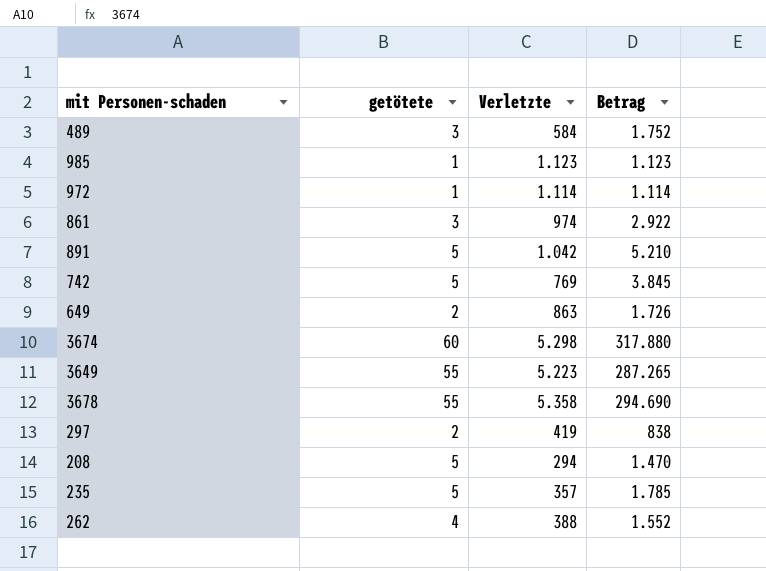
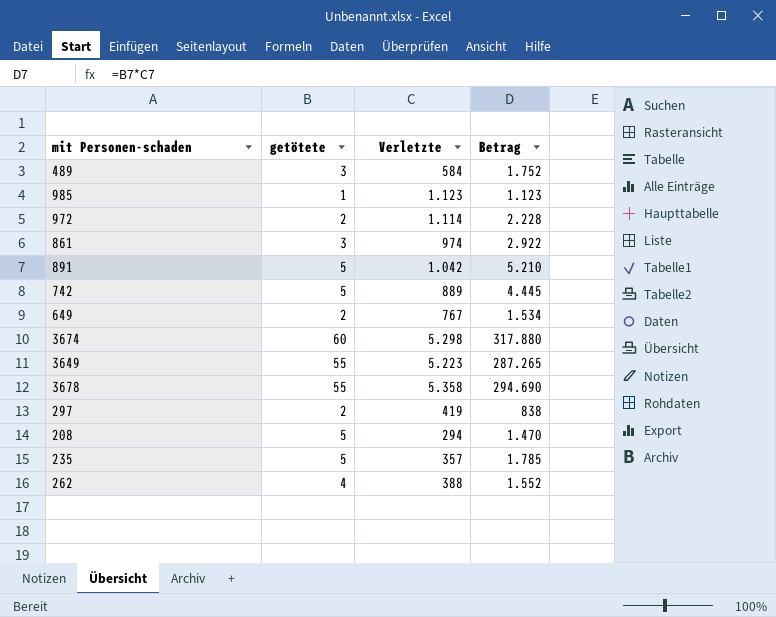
972 | getötete: 1 -> 2
972 | Betrag: 1.114 -> 2.228
742 | Verletzte: 769 -> 889
742 | Betrag: 3.845 -> 4.445
649 | Verletzte: 863 -> 767
649 | Betrag: 1.726 -> 1.534

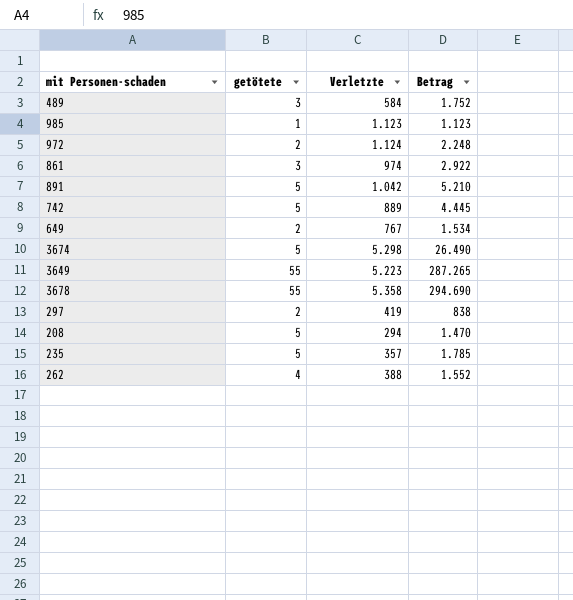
972 | Verletzte: 1.114 -> 1.124
972 | Betrag: 2.228 -> 2.248
3674 | getötete: 60 -> 5
3674 | Betrag: 317.880 -> 26.490

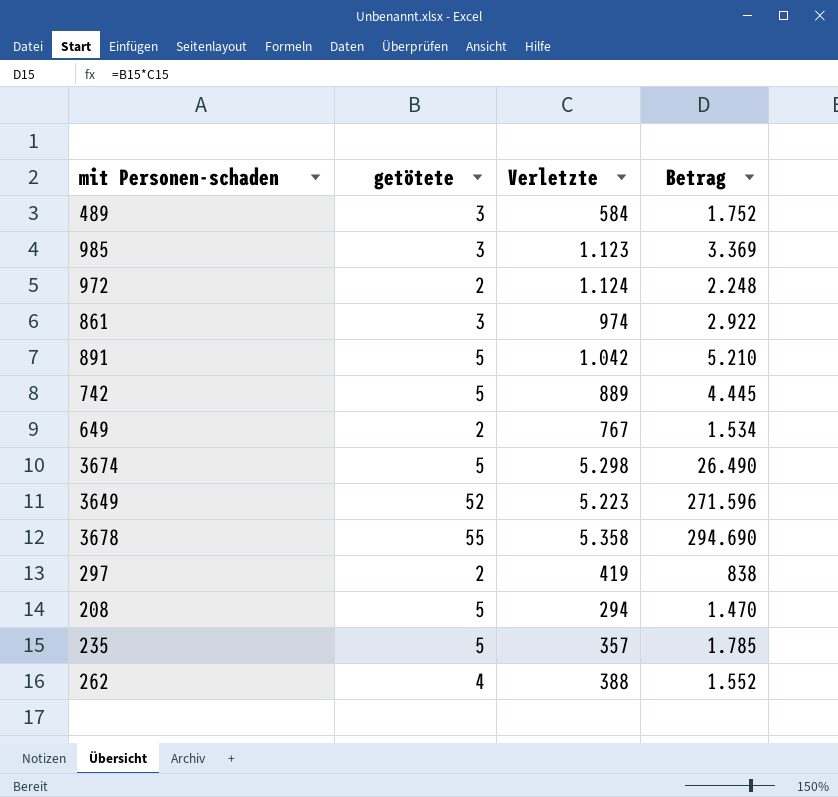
985 | getötete: 1 -> 3
985 | Betrag: 1.123 -> 3.369
3649 | getötete: 55 -> 52
3649 | Betrag: 287.265 -> 271.596

